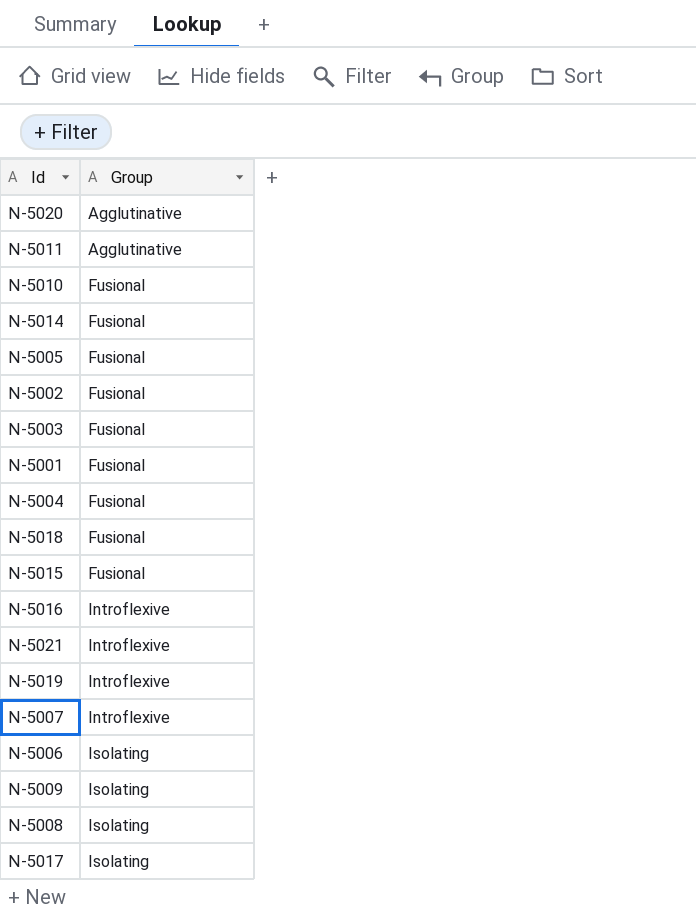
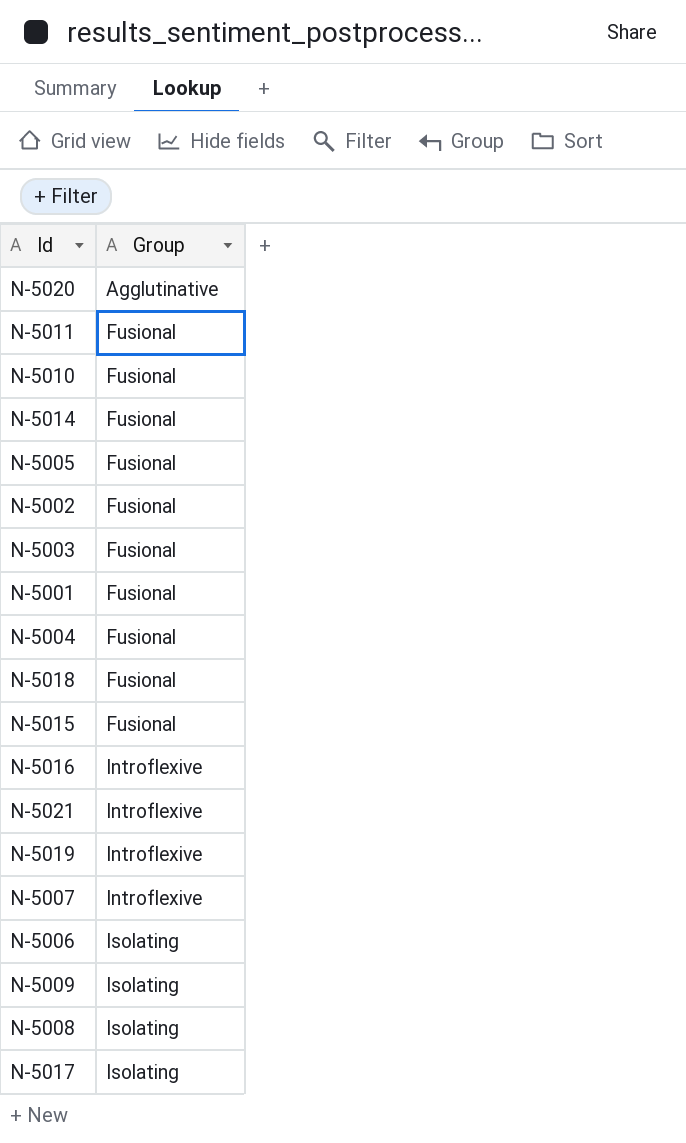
N-5011 | Group: Agglutinative -> Fusional

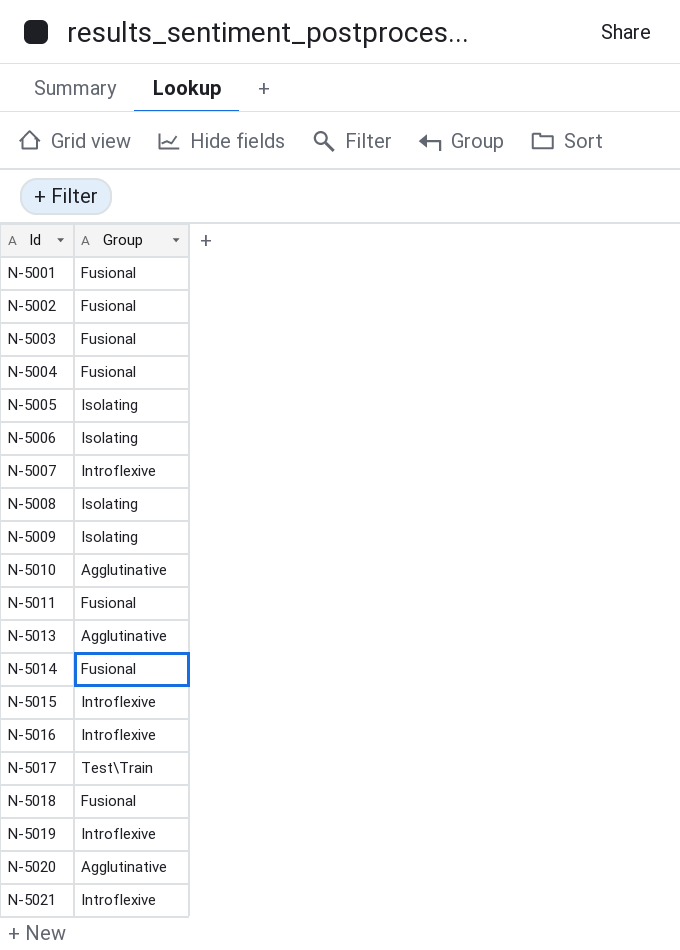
row order: Group ascending -> Id ascending
N-5005 | Group: Fusional -> Isolating
N-5010 | Group: Fusional -> Agglutinative
row N-5013: none -> Agglutinative
N-5015 | Group: Fusional -> Introflexive
N-5017 | Group: Isolating -> Test\Train

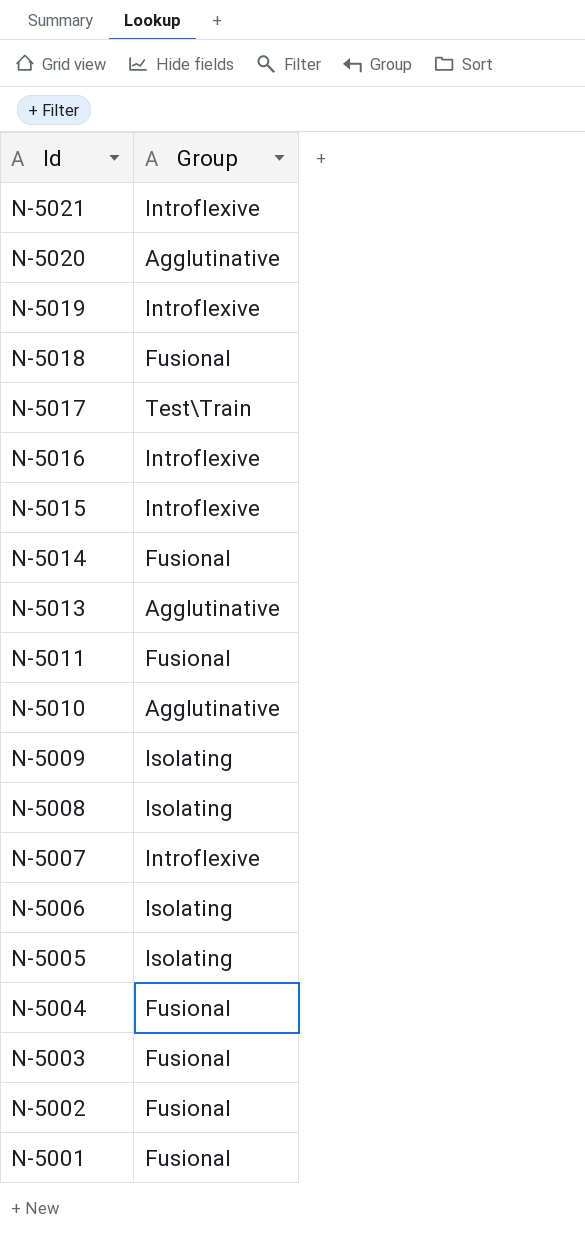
row order: Id ascending -> Id descending

